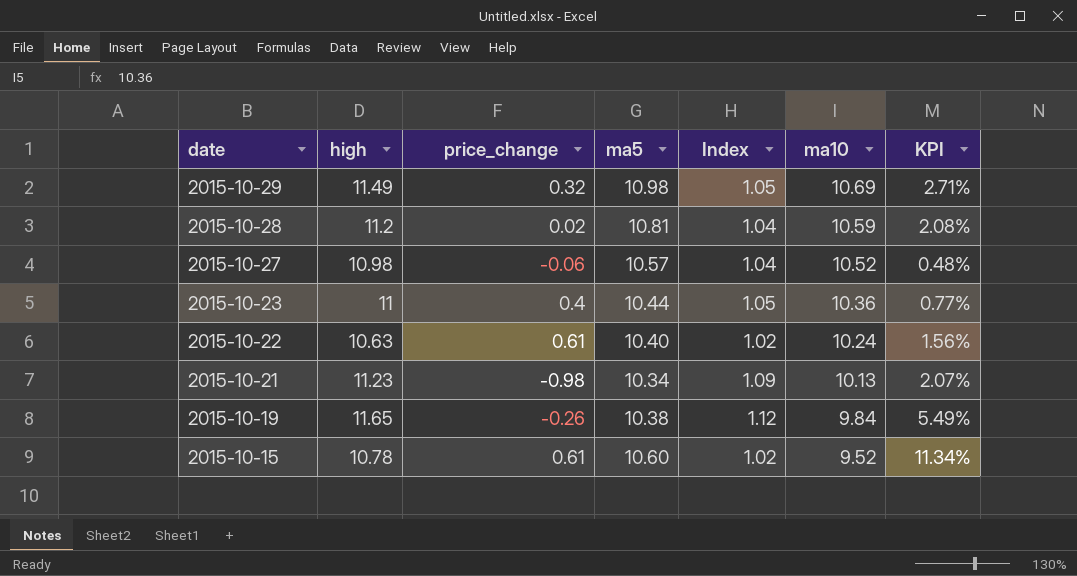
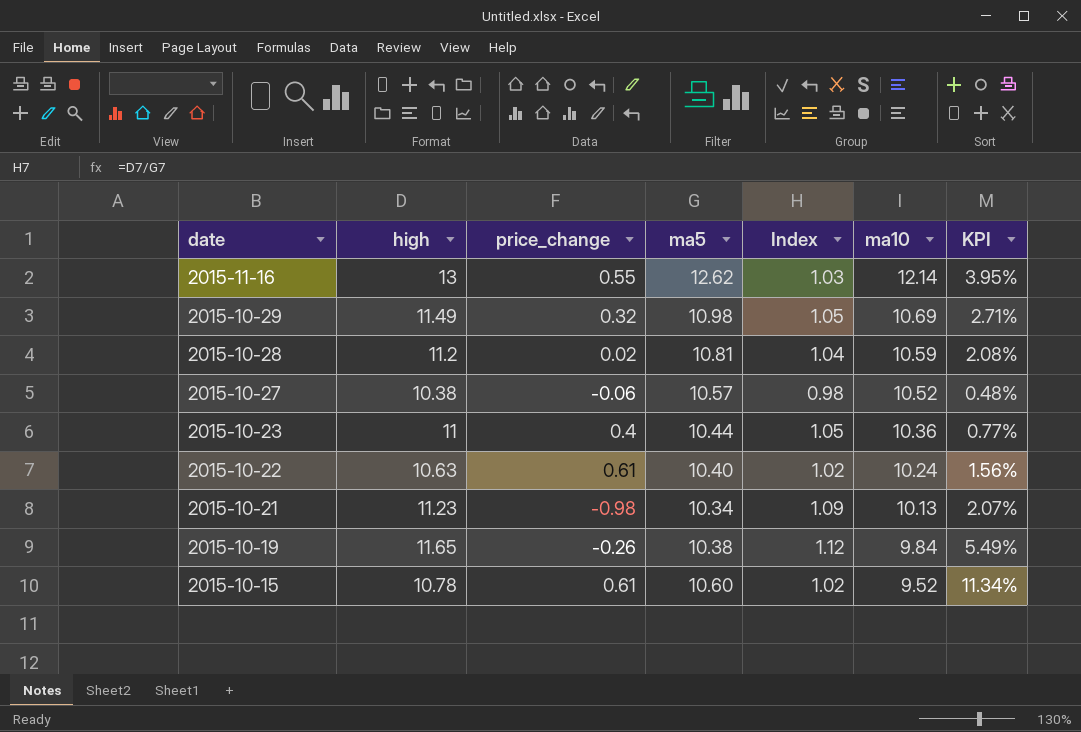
row 2015-11-16: none -> 13 | 0.55 | 12.62 | 1.03 | 12.14 | 3.95%
2015-10-27 | high: 10.98 -> 10.38
2015-10-27 | Index: 1.04 -> 0.98

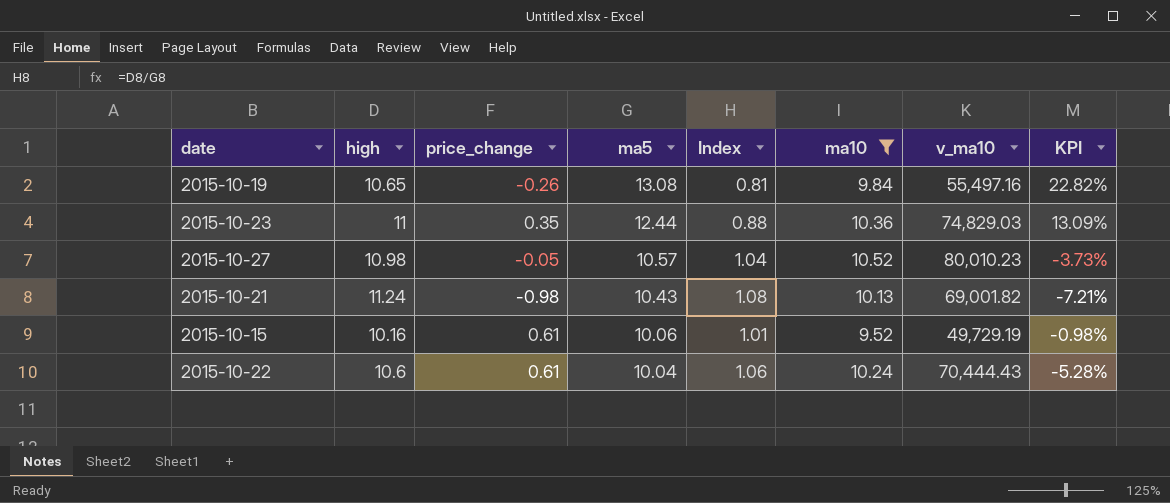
filter: none -> ma10 <= 10.52
row order: date descending -> ma5 descending
column v_ma10 | position: none -> 7
column KPI | formula: ([ma5] - [ma10]) / [ma10] -> ([ma5] - [high]) / [high]
2015-10-19 | high: 11.65 -> 10.65
2015-10-19 | ma5: 10.38 -> 13.08
2015-10-19 | Index: 1.12 -> 0.81
2015-10-23 | price_change: 0.4 -> 0.35
2015-10-23 | ma5: 10.44 -> 12.44
2015-10-23 | Index: 1.05 -> 0.88
2015-10-27 | high: 10.38 -> 10.98
2015-10-27 | price_change: -0.06 -> -0.05
2015-10-27 | Index: 0.98 -> 1.04
2015-10-21 | high: 11.23 -> 11.24
2015-10-21 | ma5: 10.34 -> 10.43
2015-10-21 | Index: 1.09 -> 1.08
2015-10-15 | high: 10.78 -> 10.16
2015-10-15 | ma5: 10.60 -> 10.06
2015-10-15 | Index: 1.02 -> 1.01
2015-10-22 | high: 10.63 -> 10.6
2015-10-22 | ma5: 10.40 -> 10.04
2015-10-22 | Index: 1.02 -> 1.06

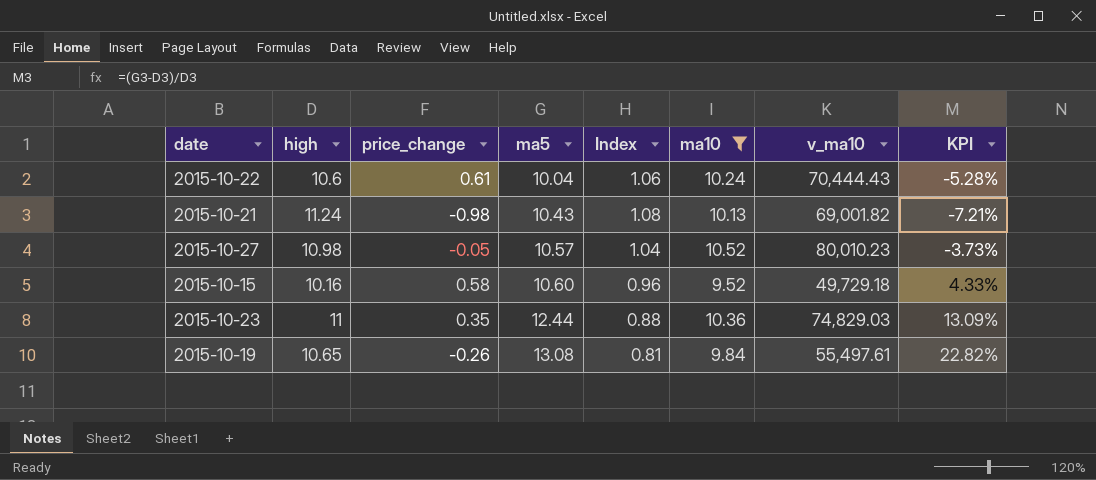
row order: ma5 descending -> ma5 ascending
2015-10-15 | price_change: 0.61 -> 0.58
2015-10-15 | ma5: 10.06 -> 10.60
2015-10-15 | Index: 1.01 -> 0.96
2015-10-15 | v_ma10: 49,729.19 -> 49,729.18
2015-10-15 | KPI: -0.98% -> 4.33%
2015-10-19 | v_ma10: 55,497.16 -> 55,497.61

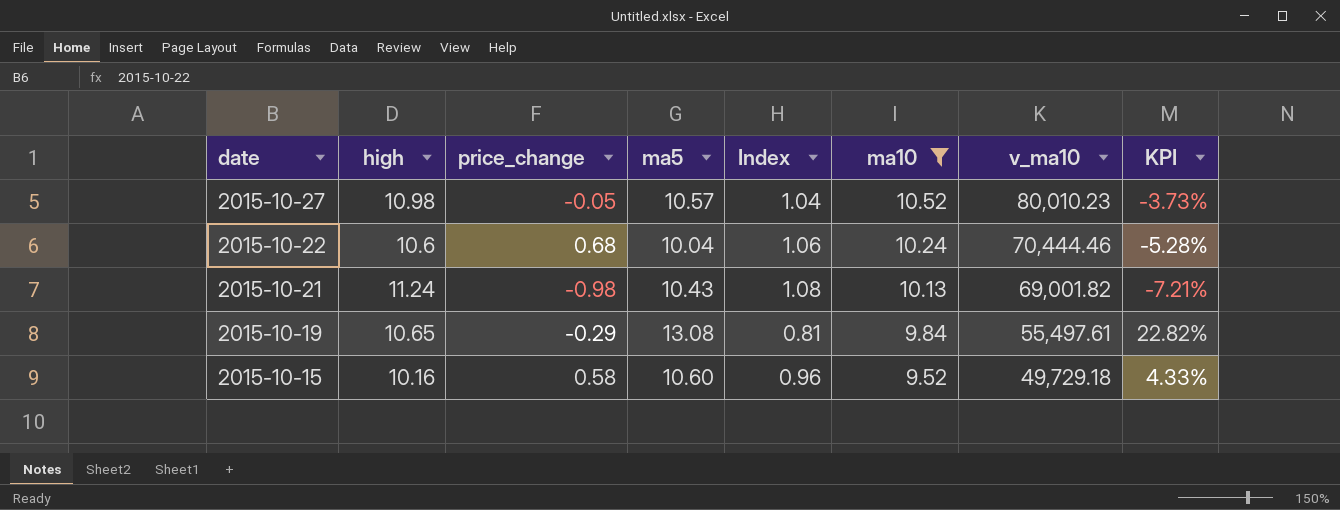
row order: ma5 ascending -> date descending
row 2015-10-23: 11 | 0.35 | 12.44 | 0.88 | 10.36 | 74,829.03 | 13.09% -> none
2015-10-22 | price_change: 0.61 -> 0.68
2015-10-22 | v_ma10: 70,444.43 -> 70,444.46
2015-10-19 | price_change: -0.26 -> -0.29

